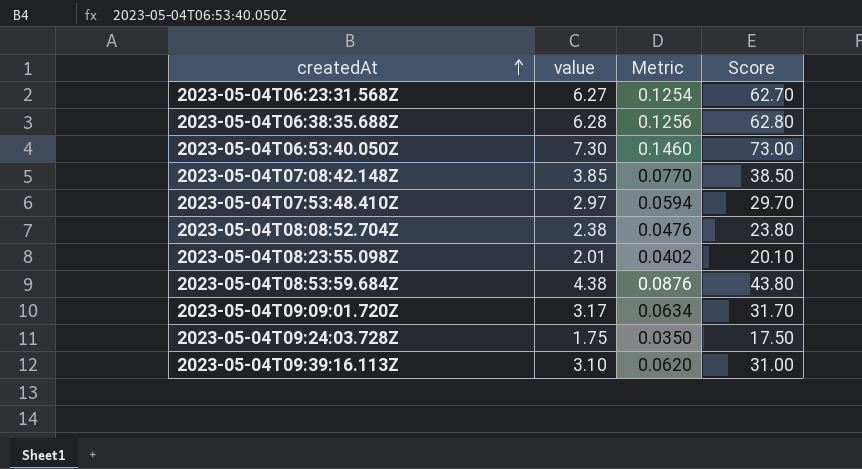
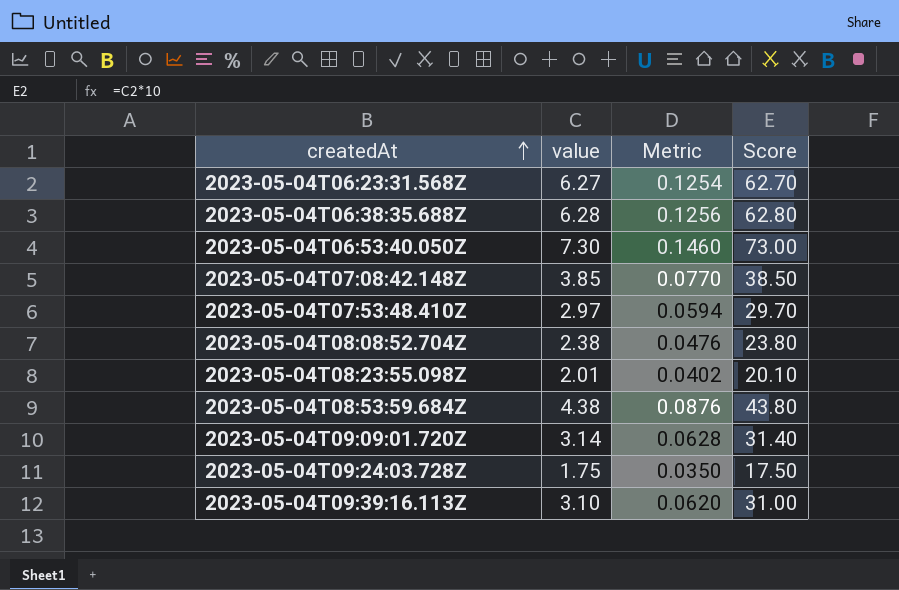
2023-05-04T09:09:01.720Z | value: 3.17 -> 3.14
2023-05-04T09:09:01.720Z | Metric: 0.0634 -> 0.0628
2023-05-04T09:09:01.720Z | Score: 31.70 -> 31.40

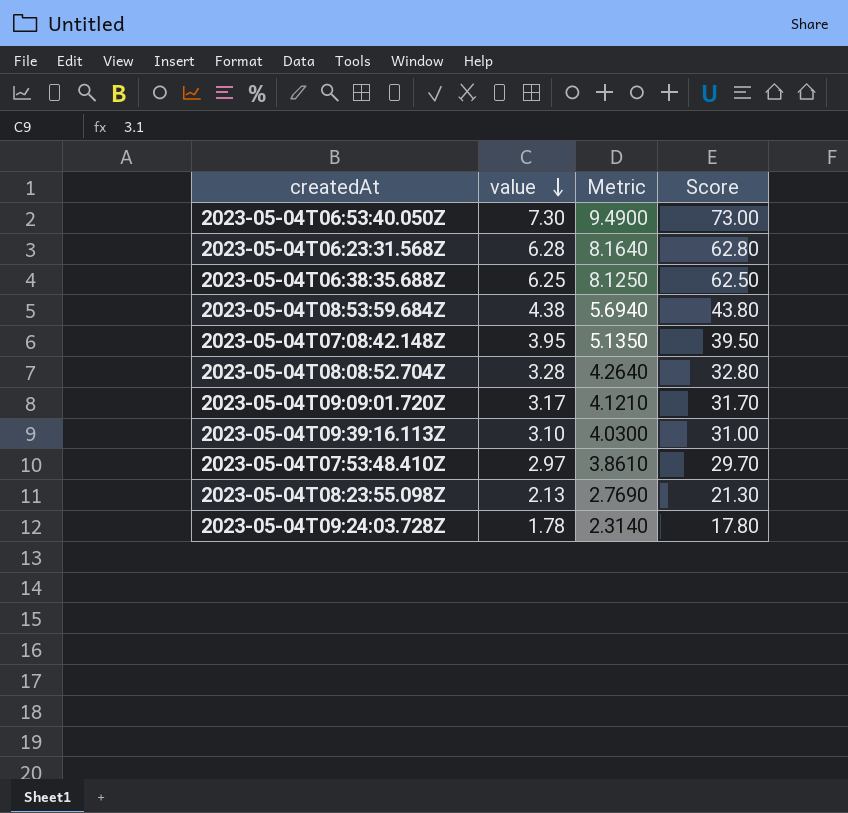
row order: createdAt ascending -> value descending
column Metric | formula: [value] * 0.02 -> [value] * 1.3
2023-05-04T06:23:31.568Z | value: 6.27 -> 6.28
2023-05-04T06:23:31.568Z | Score: 62.70 -> 62.80
2023-05-04T06:38:35.688Z | value: 6.28 -> 6.25
2023-05-04T06:38:35.688Z | Score: 62.80 -> 62.50
2023-05-04T07:08:42.148Z | value: 3.85 -> 3.95
2023-05-04T07:08:42.148Z | Score: 38.50 -> 39.50
2023-05-04T08:08:52.704Z | value: 2.38 -> 3.28
2023-05-04T08:08:52.704Z | Score: 23.80 -> 32.80
2023-05-04T09:09:01.720Z | value: 3.14 -> 3.17
2023-05-04T09:09:01.720Z | Score: 31.40 -> 31.70
2023-05-04T08:23:55.098Z | value: 2.01 -> 2.13
2023-05-04T08:23:55.098Z | Score: 20.10 -> 21.30
2023-05-04T09:24:03.728Z | value: 1.75 -> 1.78
2023-05-04T09:24:03.728Z | Score: 17.50 -> 17.80

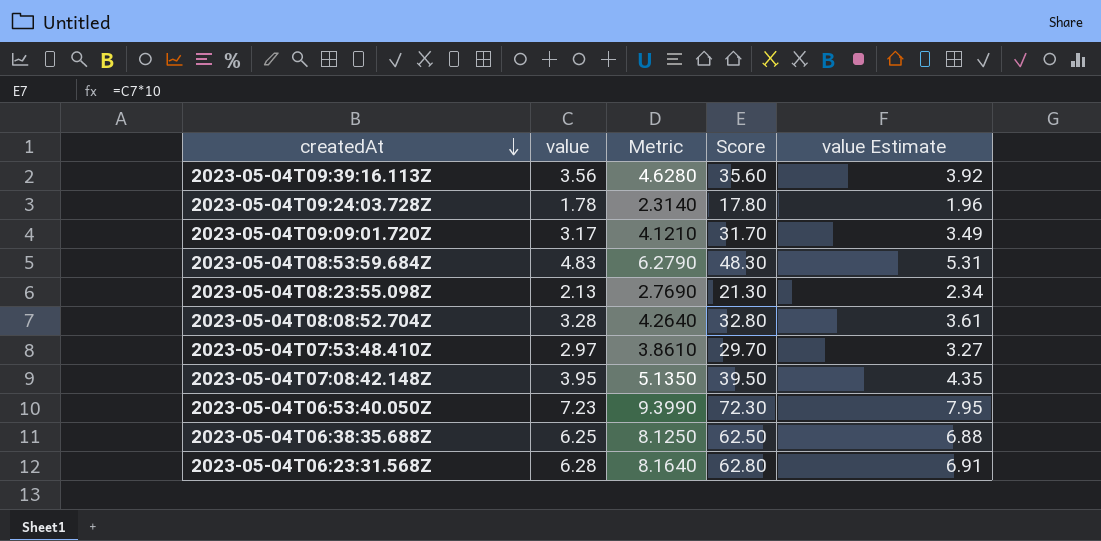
row order: value descending -> createdAt descending
column value Estimate | formula: none -> [value] * 1.1
2023-05-04T09:39:16.113Z | value: 3.10 -> 3.56
2023-05-04T09:39:16.113Z | Metric: 4.0300 -> 4.6280
2023-05-04T09:39:16.113Z | Score: 31.00 -> 35.60
2023-05-04T08:53:59.684Z | value: 4.38 -> 4.83
2023-05-04T08:53:59.684Z | Metric: 5.6940 -> 6.2790
2023-05-04T08:53:59.684Z | Score: 43.80 -> 48.30
2023-05-04T06:53:40.050Z | value: 7.30 -> 7.23
2023-05-04T06:53:40.050Z | Metric: 9.4900 -> 9.3990
2023-05-04T06:53:40.050Z | Score: 73.00 -> 72.30

